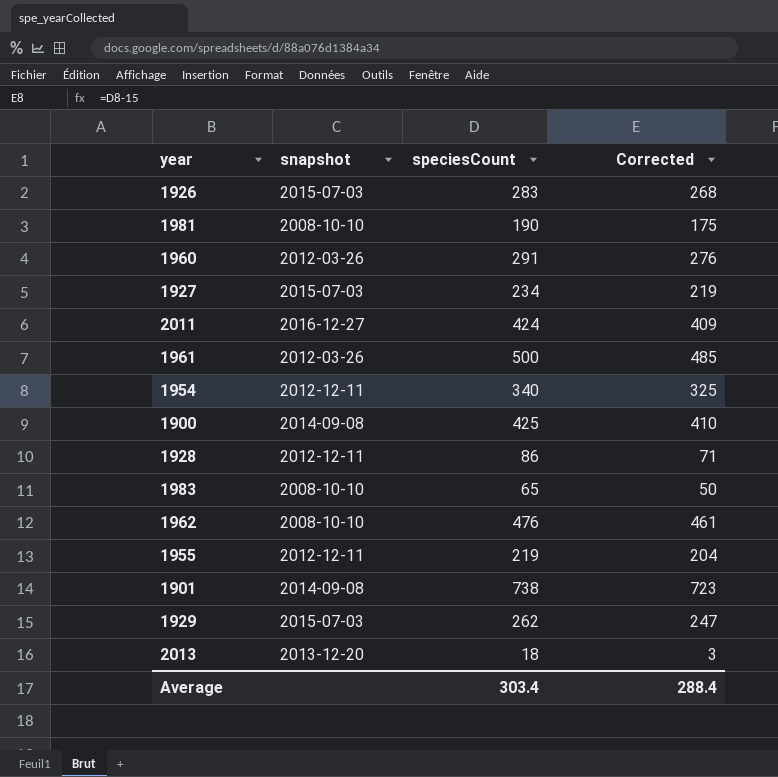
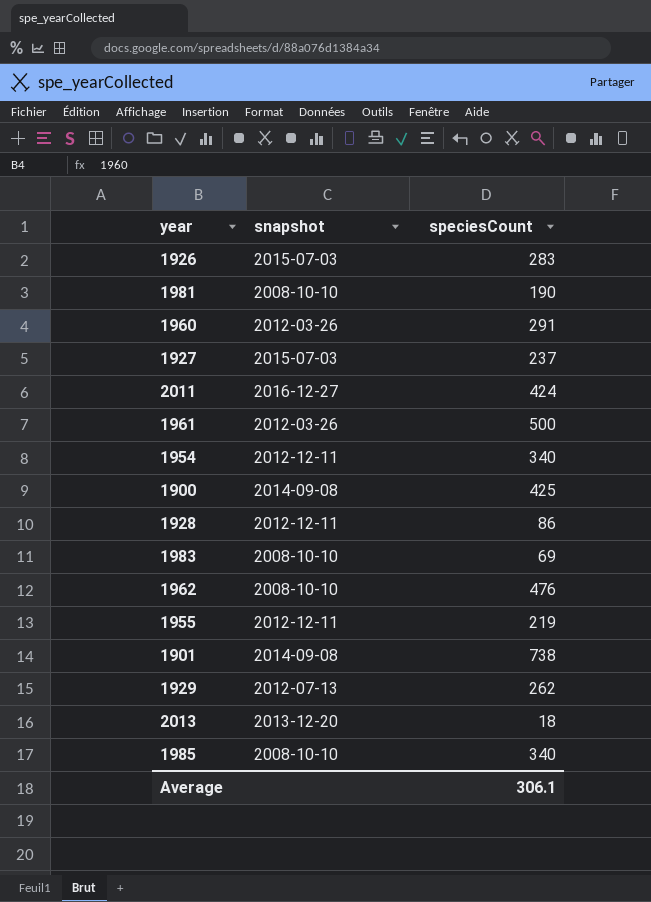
column Corrected | formula: [speciesCount] - 15 -> none
1927 | speciesCount: 234 -> 237
1983 | speciesCount: 65 -> 69
1929 | snapshot: 2015-07-03 -> 2012-07-13
row 1985: none -> 2008-10-10 | 340
Average | speciesCount: 303.4 -> 306.1

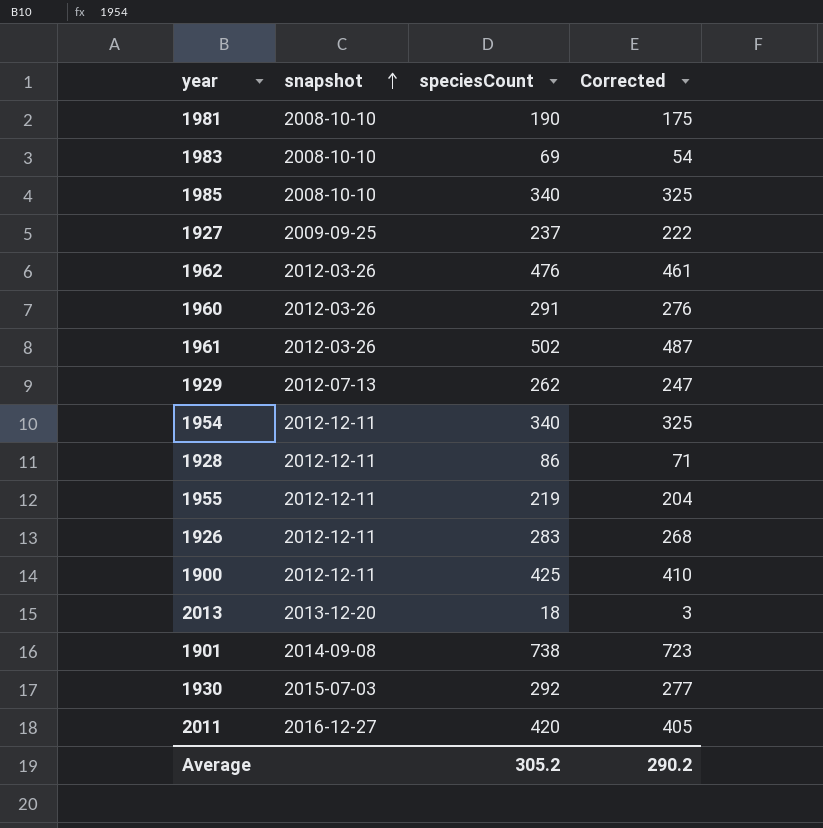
row order: none -> snapshot ascending
column Corrected | formula: none -> [speciesCount] - 15
1927 | snapshot: 2015-07-03 -> 2009-09-25
1962 | snapshot: 2008-10-10 -> 2012-03-26
1961 | speciesCount: 500 -> 502
1926 | snapshot: 2015-07-03 -> 2012-12-11
1900 | snapshot: 2014-09-08 -> 2012-12-11
row 1930: none -> 2015-07-03 | 292 | 277
2011 | speciesCount: 424 -> 420
Average | speciesCount: 306.1 -> 305.2

